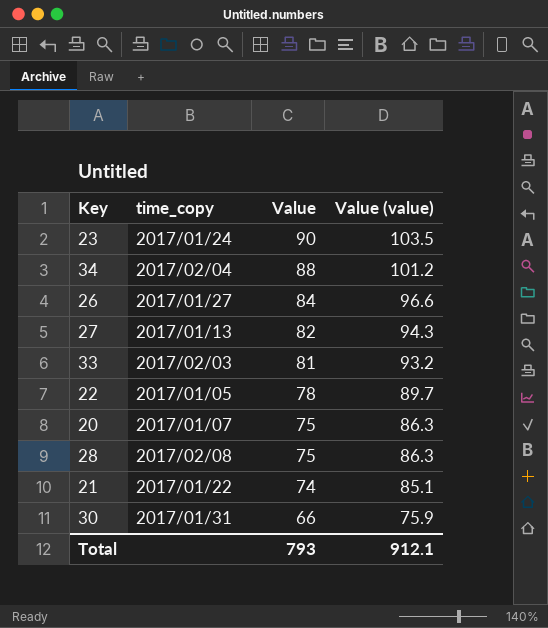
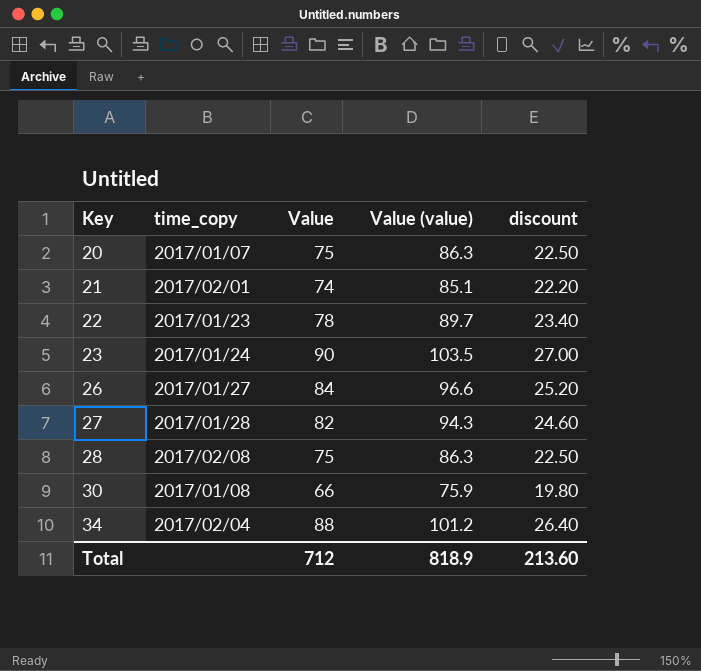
row order: Value descending -> Key ascending
column discount | formula: none -> [Value] * 0.3
row 33: 2017/02/03 | 81 | 93.2 -> none
21 | time_copy: 2017/01/22 -> 2017/02/01
22 | time_copy: 2017/01/05 -> 2017/01/23
27 | time_copy: 2017/01/13 -> 2017/01/28
30 | time_copy: 2017/01/31 -> 2017/01/08
Total | Value: 793 -> 712
Total | Value (value): 912.1 -> 818.9

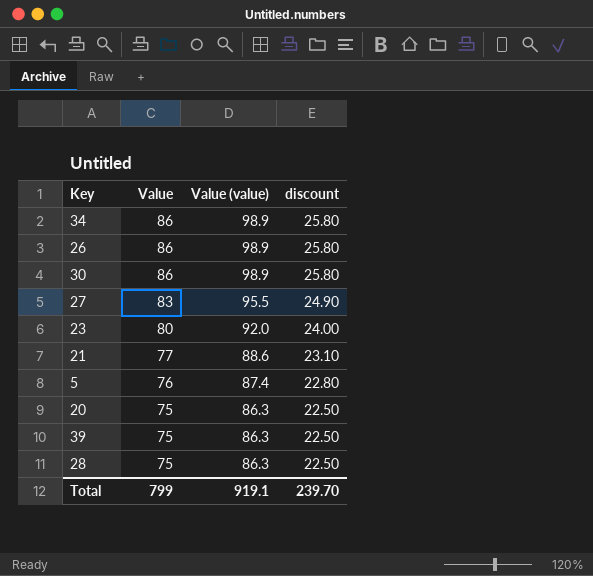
row order: Key ascending -> Value descending
column time_copy | position: 2 -> none
row 22: 2017/01/23 | 78 | 89.7 | 23.40 -> none
34 | Value: 88 -> 86
34 | Value (value): 101.2 -> 98.9
34 | discount: 26.40 -> 25.80
26 | Value: 84 -> 86
26 | Value (value): 96.6 -> 98.9
26 | discount: 25.20 -> 25.80
30 | Value: 66 -> 86
30 | Value (value): 75.9 -> 98.9
30 | discount: 19.80 -> 25.80
27 | Value: 82 -> 83
27 | Value (value): 94.3 -> 95.5
27 | discount: 24.60 -> 24.90
23 | Value: 90 -> 80
23 | Value (value): 103.5 -> 92.0
23 | discount: 27.00 -> 24.00
21 | Value: 74 -> 77
21 | Value (value): 85.1 -> 88.6
21 | discount: 22.20 -> 23.10
row 5: none -> 76 | 87.4 | 22.80
row 39: none -> 75 | 86.3 | 22.50
Total | Value: 712 -> 799
Total | Value (value): 818.9 -> 919.1
Total | discount: 213.60 -> 239.70

